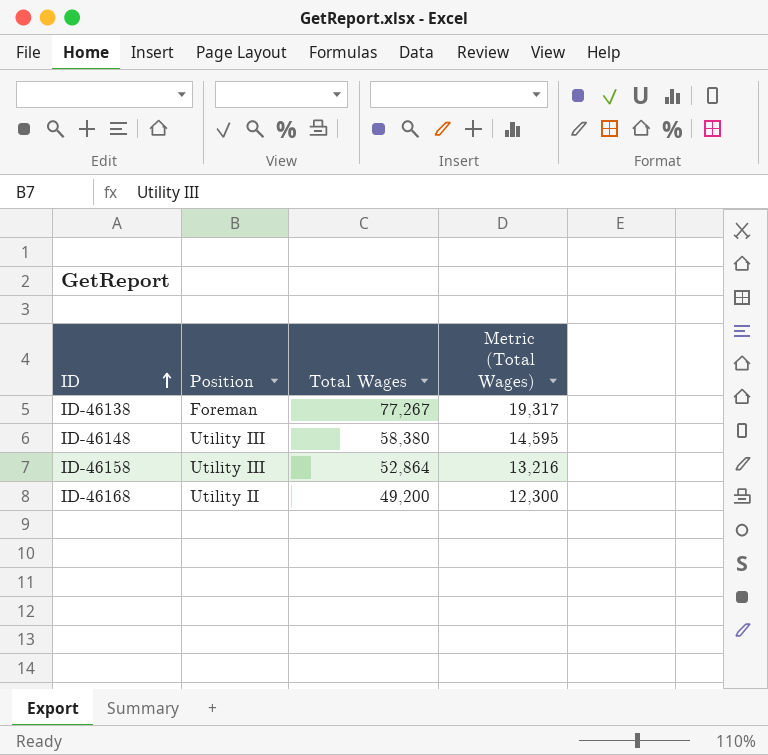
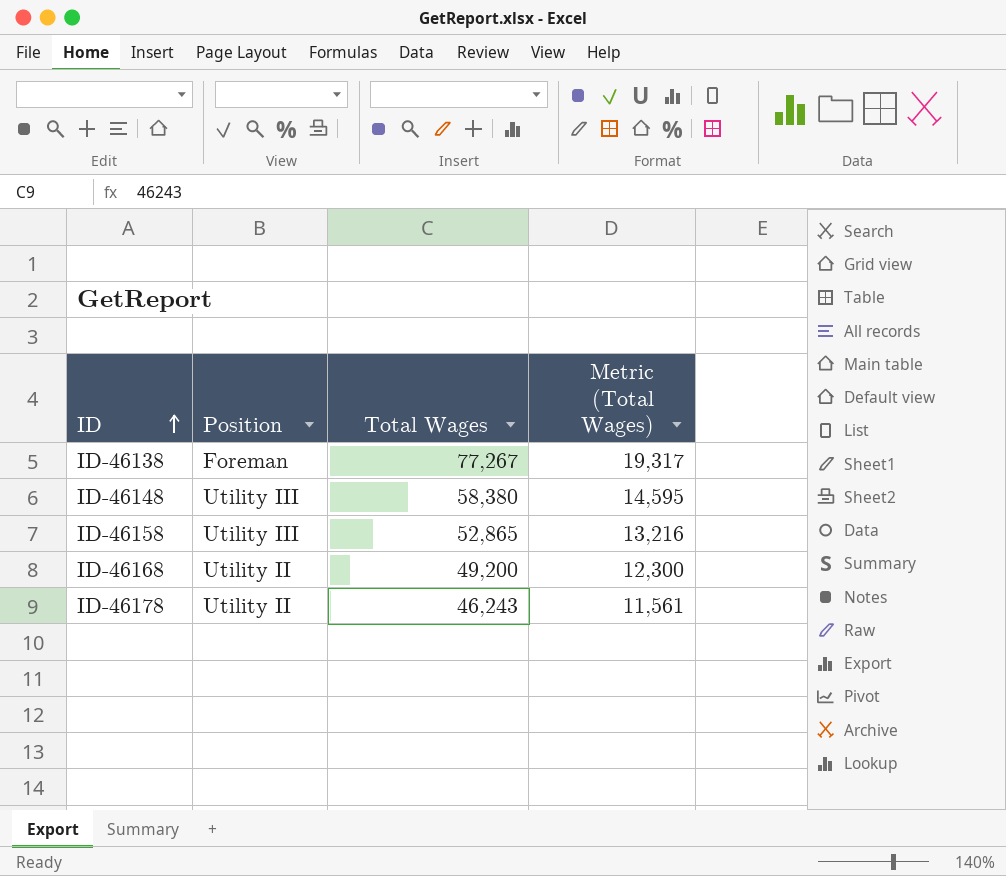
ID-46158 | Total Wages: 52,864 -> 52,865
row ID-46178: none -> Utility II | 46,243 | 11,561

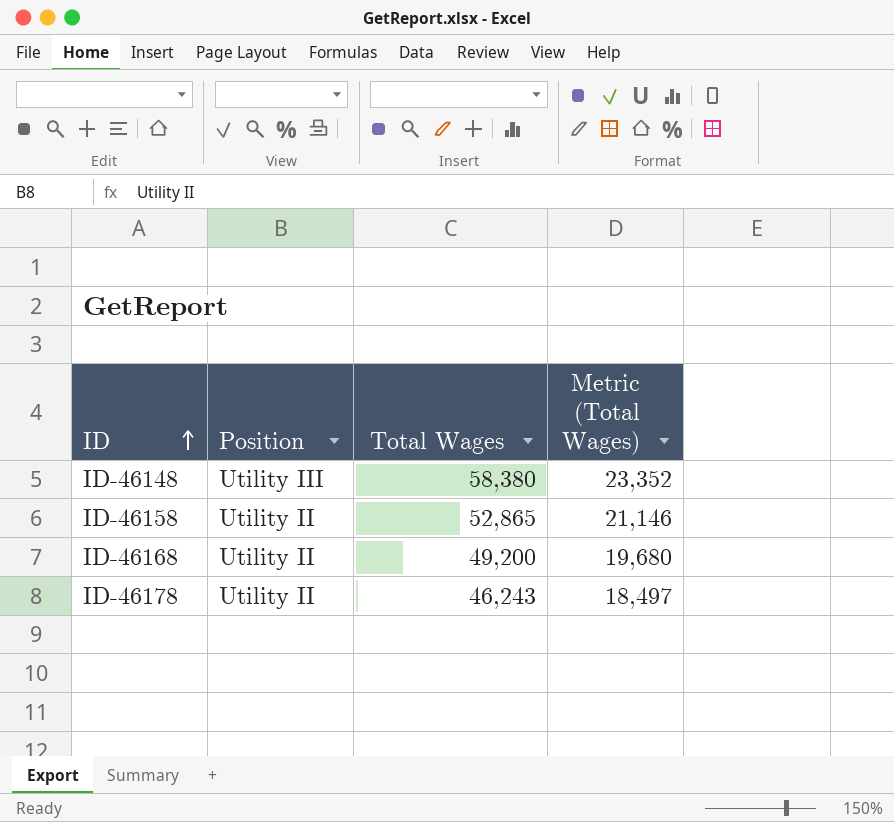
column Metric (Total Wages) | formula: [Total Wages] * 0.25 -> [Total Wages] * 0.4
row ID-46138: Foreman | 77,267 | 19,317 -> none
ID-46158 | Position: Utility III -> Utility II

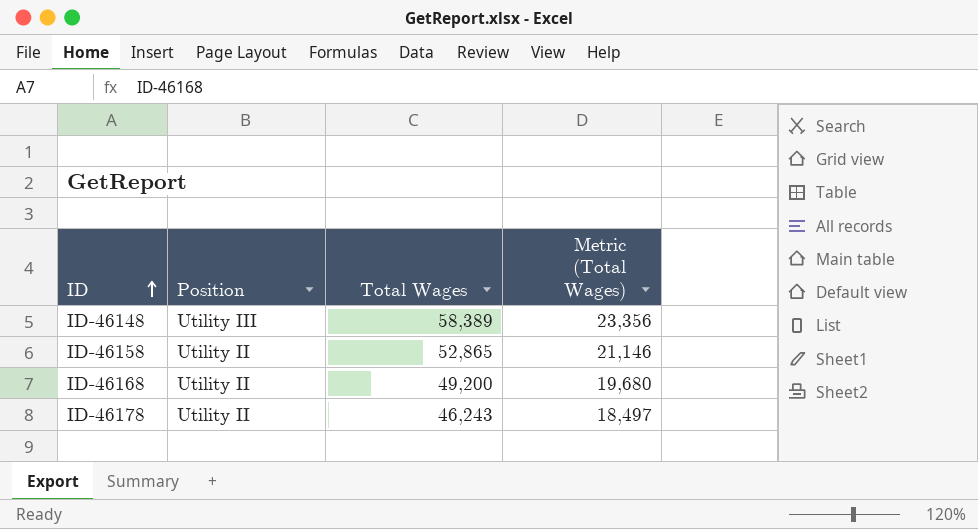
ID-46148 | Total Wages: 58,380 -> 58,389
ID-46148 | Metric (Total Wages): 23,352 -> 23,356

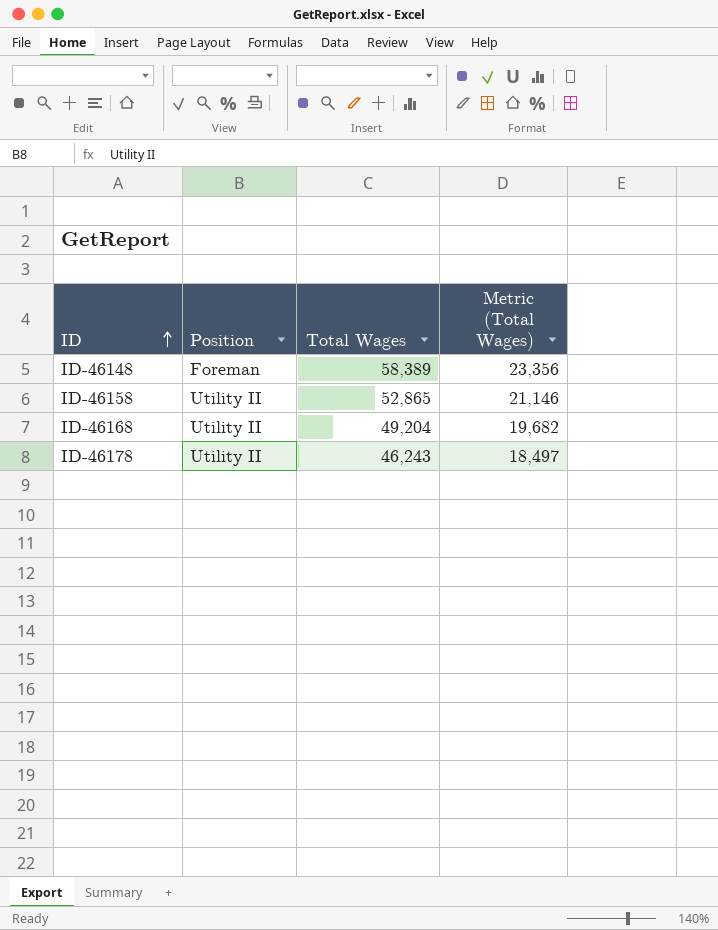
ID-46148 | Position: Utility III -> Foreman
ID-46168 | Total Wages: 49,200 -> 49,204
ID-46168 | Metric (Total Wages): 19,680 -> 19,682

